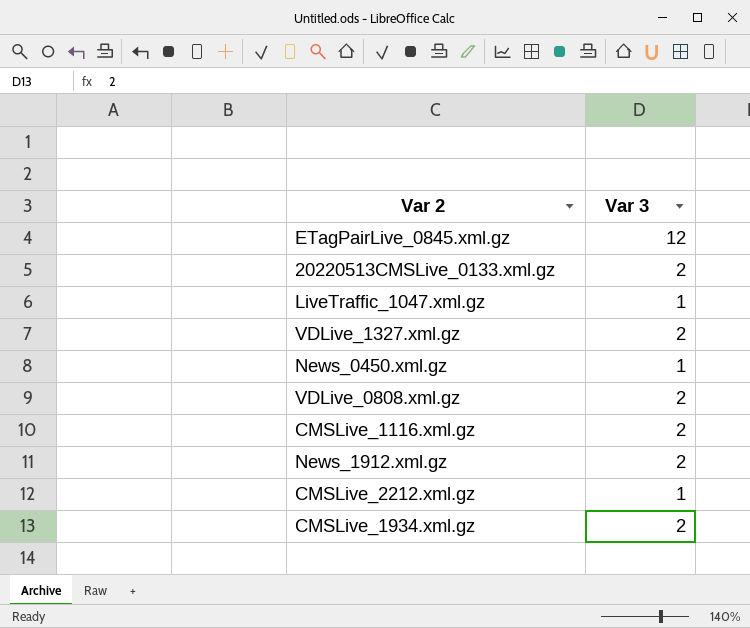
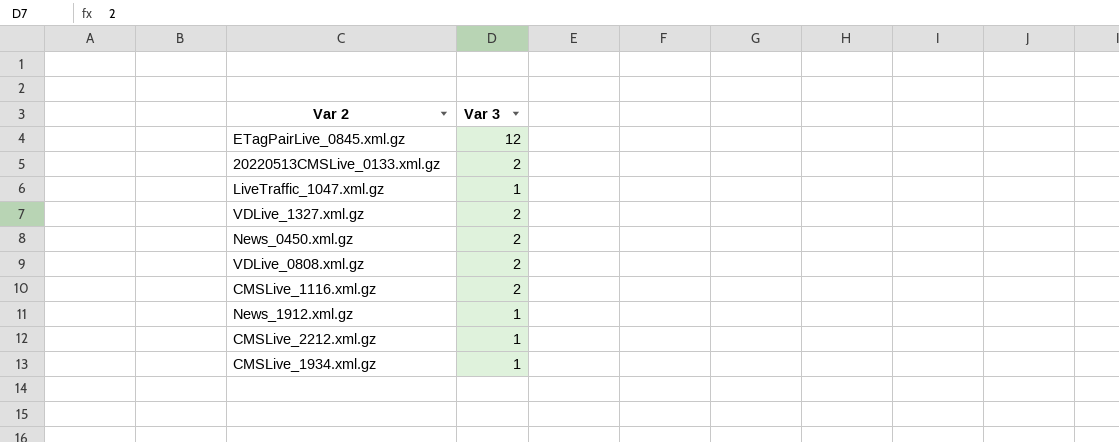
News_0450.xml.gz | Var 3: 1 -> 2
News_1912.xml.gz | Var 3: 2 -> 1
CMSLive_1934.xml.gz | Var 3: 2 -> 1

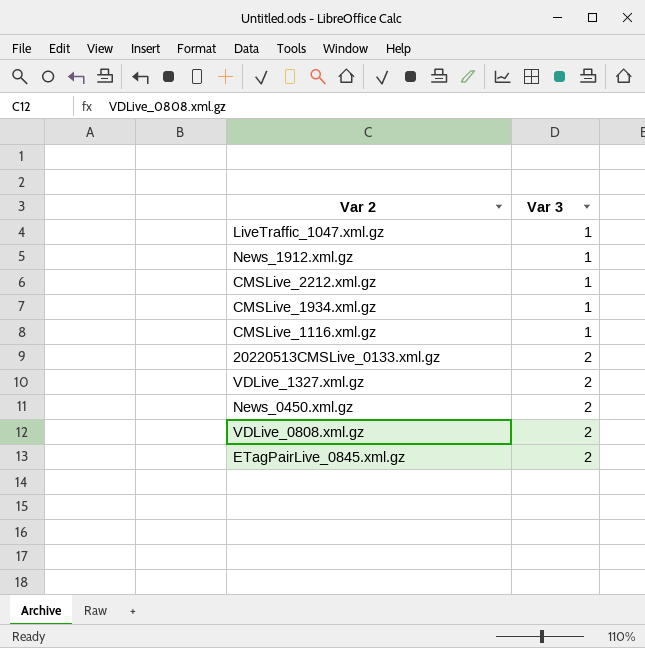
row order: none -> Var 3 ascending
CMSLive_1116.xml.gz | Var 3: 2 -> 1
ETagPairLive_0845.xml.gz | Var 3: 12 -> 2

